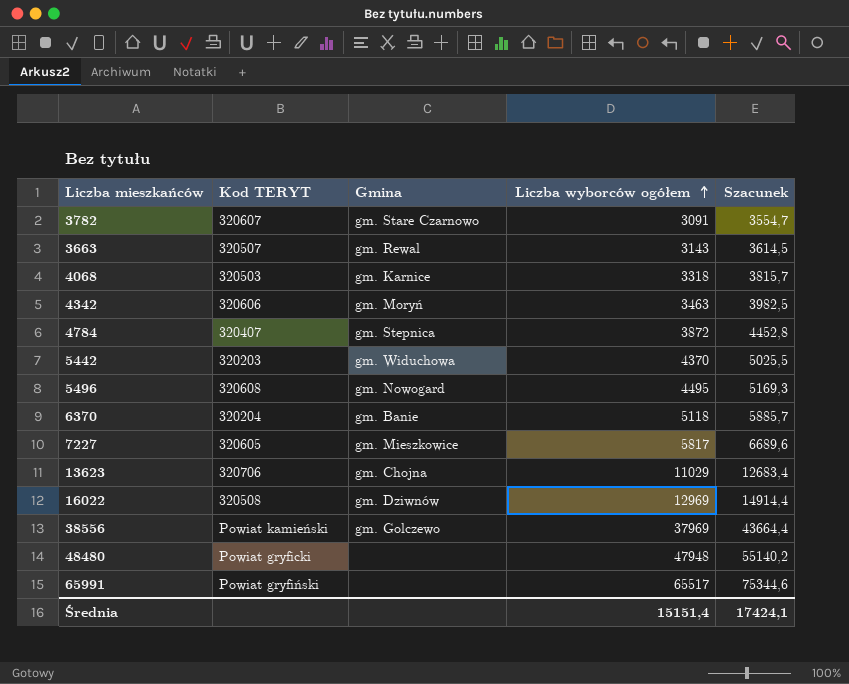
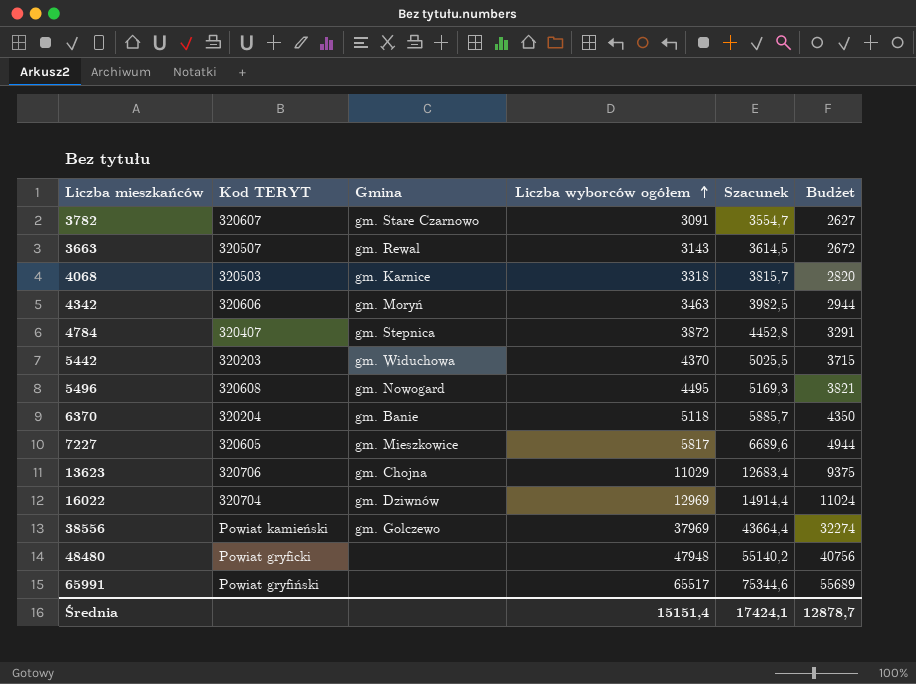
column Budżet | formula: none -> [Liczba wyborców ogółem] * 0,85
16022 | Kod TERYT: 320508 -> 320704

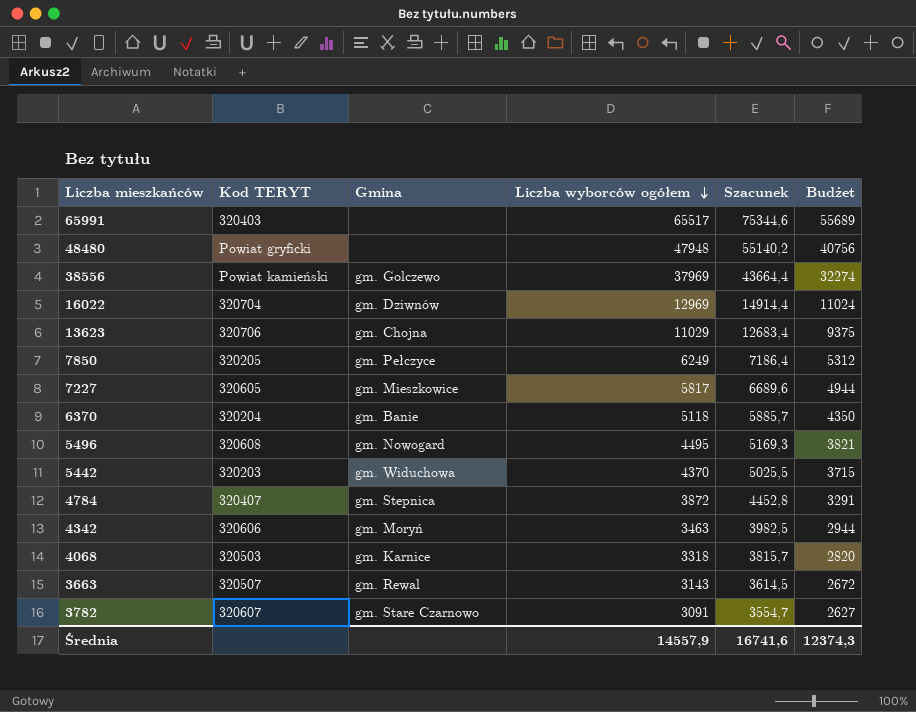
row order: Liczba wyborców ogółem ascending -> Liczba wyborców ogółem descending
65991 | Kod TERYT: Powiat gryfiński -> 320403
row 7850: none -> 320205 | gm. Pełczyce | 6249 | 7186,4 | 5312
Średnia | Liczba wyborców ogółem: 15151,4 -> 14557,9
Średnia | Szacunek: 17424,1 -> 16741,6
Średnia | Budżet: 12878,7 -> 12374,3

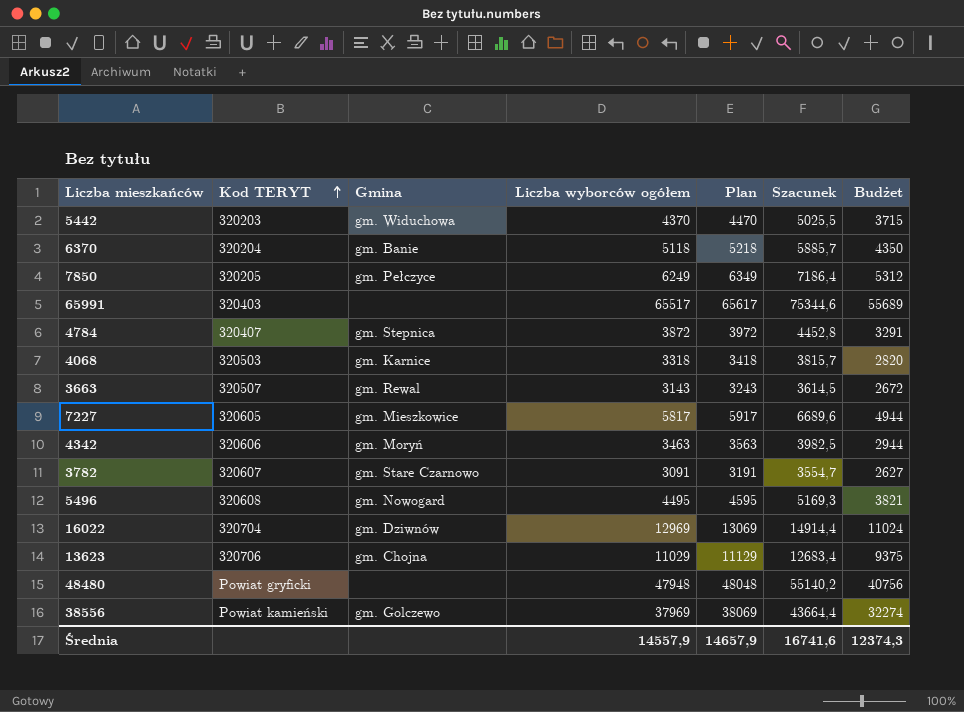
row order: Liczba wyborców ogółem descending -> Kod TERYT ascending
column Plan | formula: none -> [Liczba wyborców ogółem] + 100

